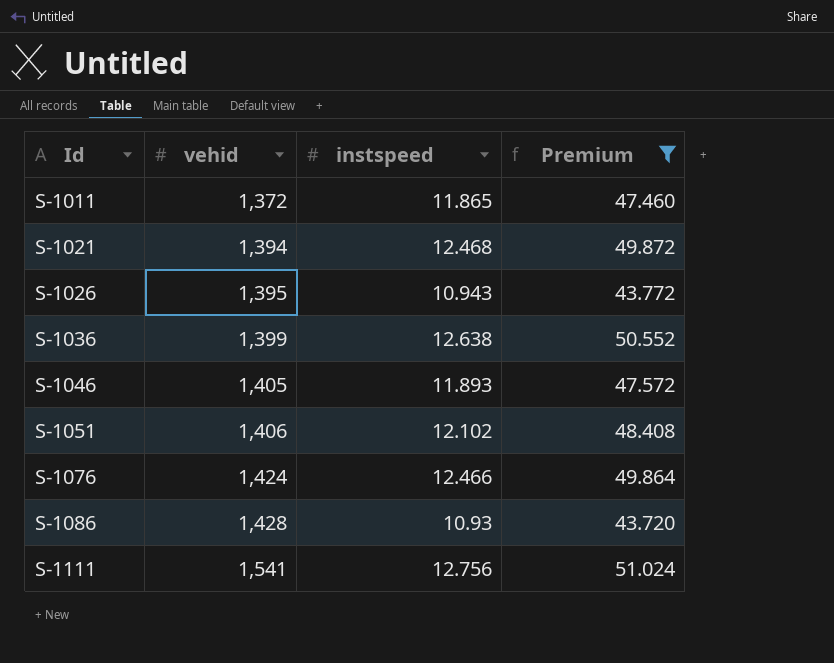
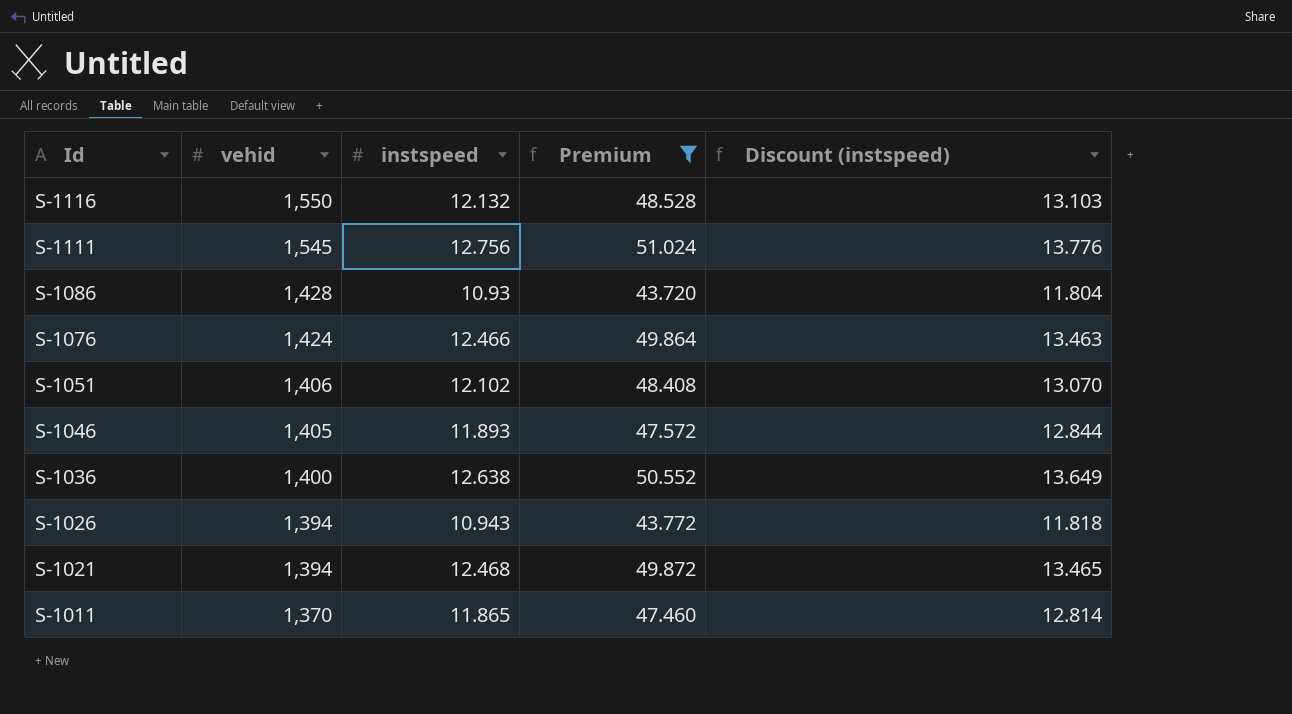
row order: Id ascending -> Id descending
column Discount (instspeed) | formula: none -> [instspeed] * 1.08
row S-1116: none -> 1,550 | 12.132 | 48.528 | 13.103
S-1111 | vehid: 1,541 -> 1,545
S-1036 | vehid: 1,399 -> 1,400
S-1026 | vehid: 1,395 -> 1,394
S-1011 | vehid: 1,372 -> 1,370

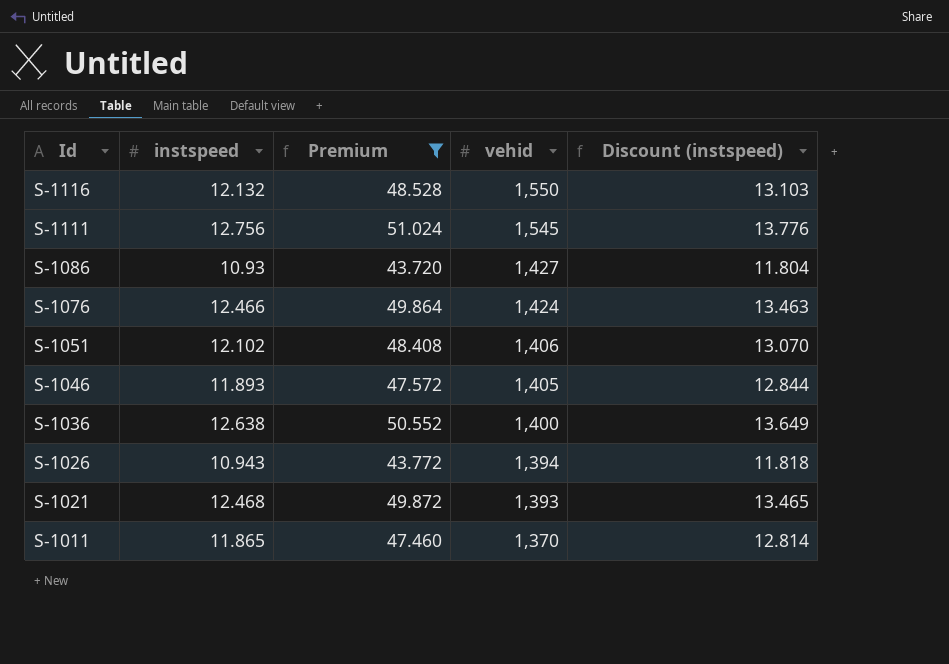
column vehid | position: 2 -> 4
S-1086 | vehid: 1,428 -> 1,427
S-1021 | vehid: 1,394 -> 1,393

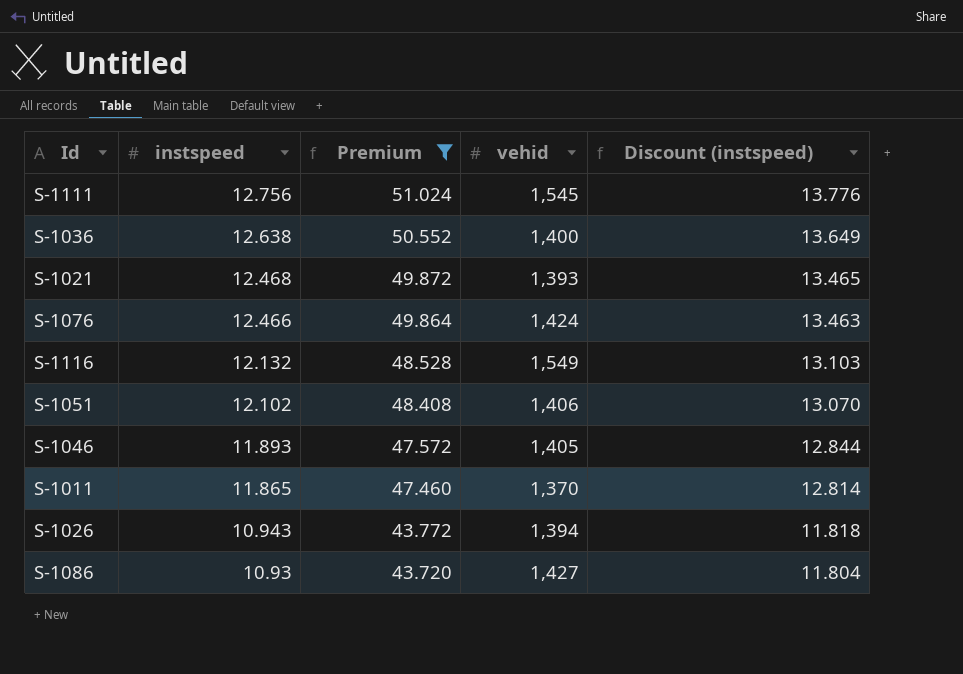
row order: Id descending -> instspeed descending
S-1116 | vehid: 1,550 -> 1,549

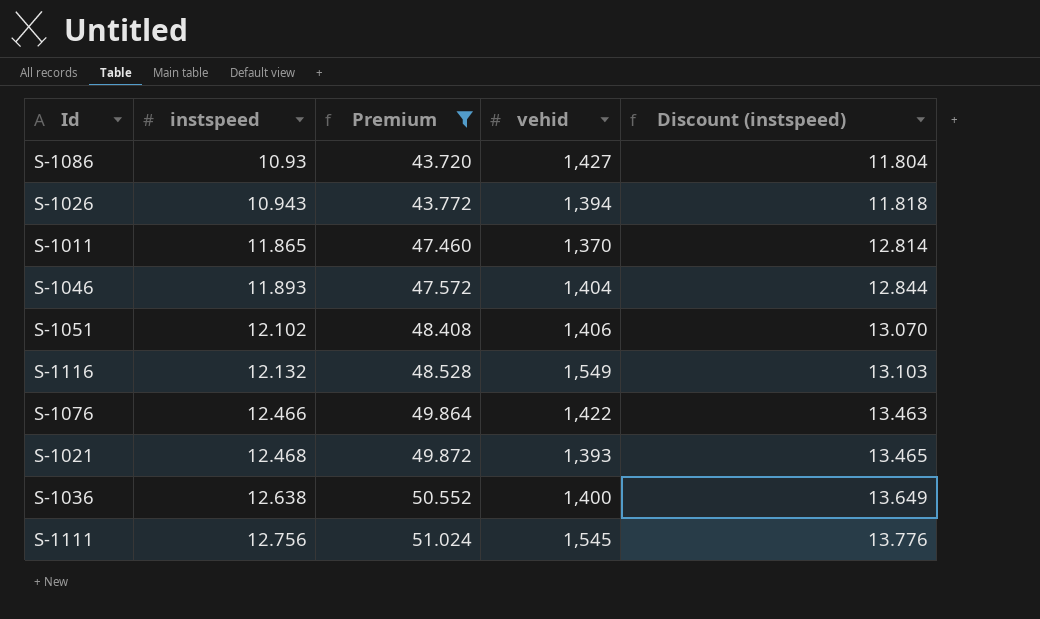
row order: instspeed descending -> instspeed ascending
S-1046 | vehid: 1,405 -> 1,404
S-1076 | vehid: 1,424 -> 1,422

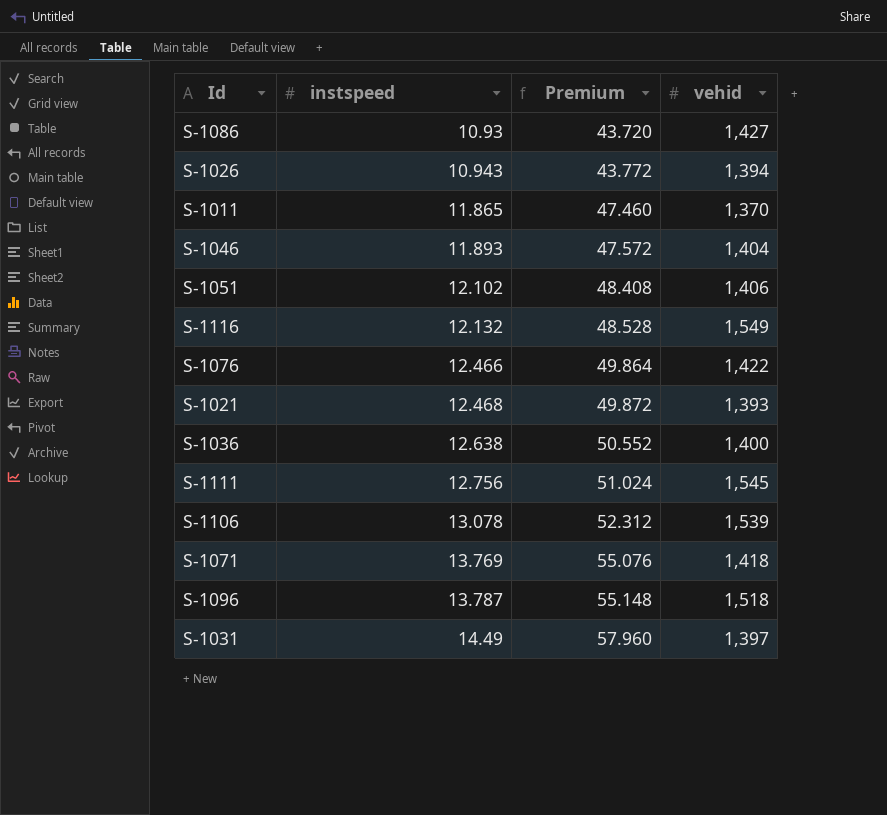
filter: Premium <= 51.024 -> none
column Discount (instspeed) | formula: [instspeed] * 1.08 -> none

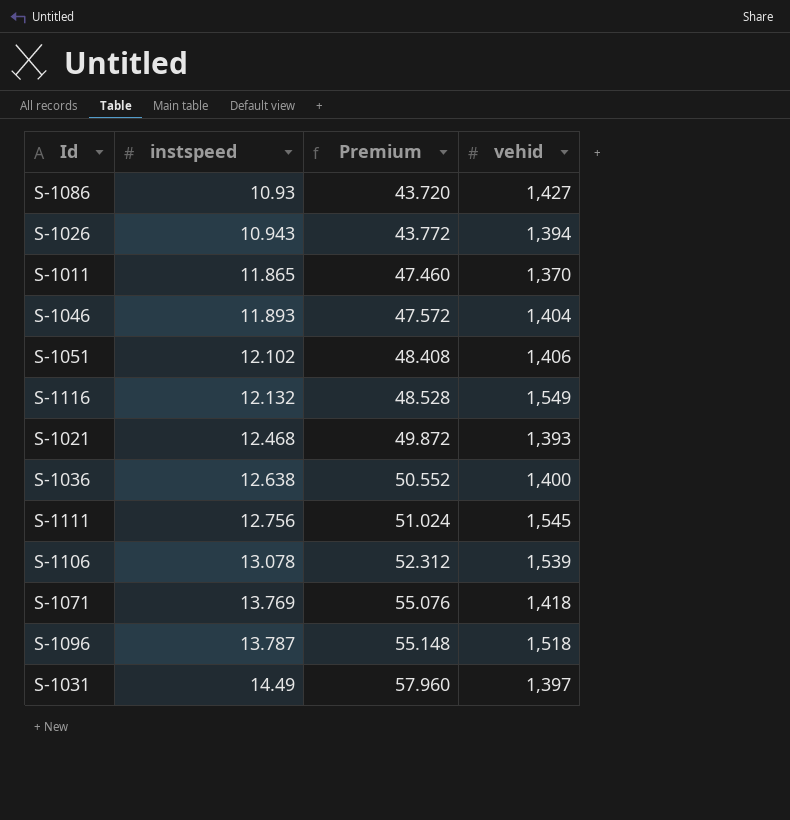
row S-1076: 12.466 | 49.864 | 1,422 -> none

